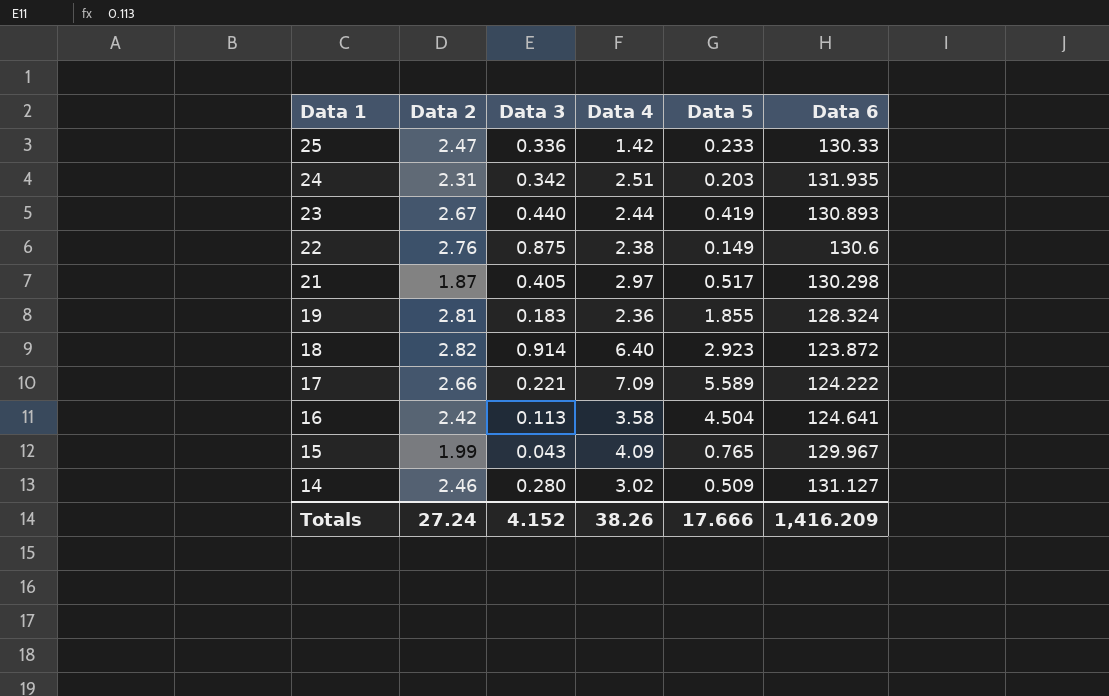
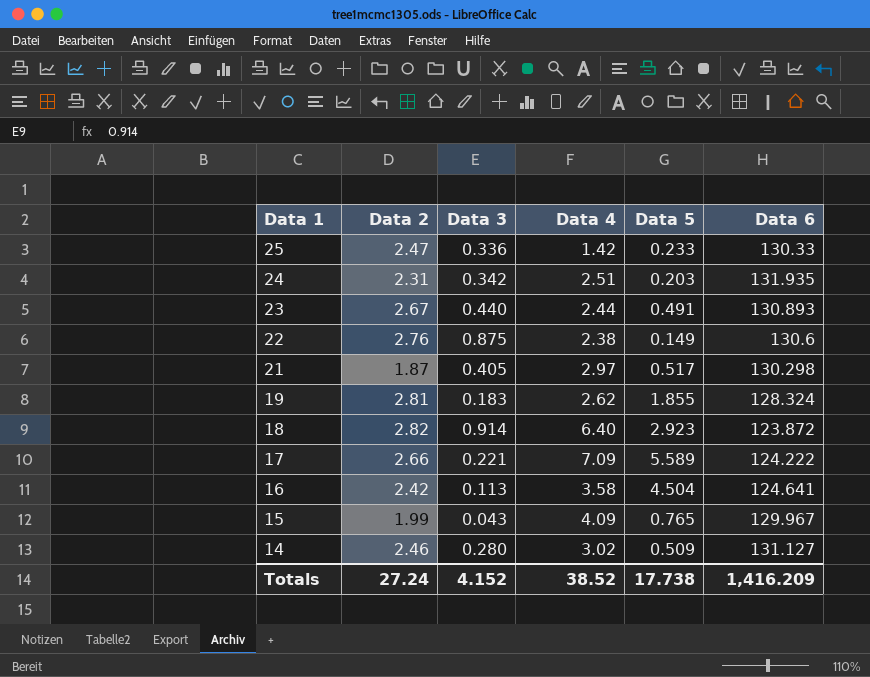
23 | Data 5: 0.419 -> 0.491
19 | Data 4: 2.36 -> 2.62
Totals | Data 4: 38.26 -> 38.52
Totals | Data 5: 17.666 -> 17.738

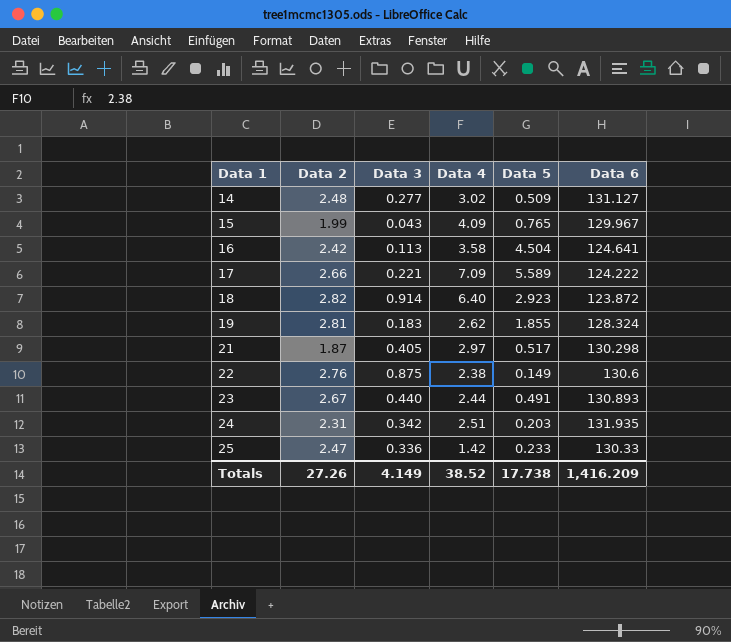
row order: Data 1 descending -> Data 1 ascending
14 | Data 2: 2.46 -> 2.48
14 | Data 3: 0.280 -> 0.277
Totals | Data 2: 27.24 -> 27.26
Totals | Data 3: 4.152 -> 4.149

